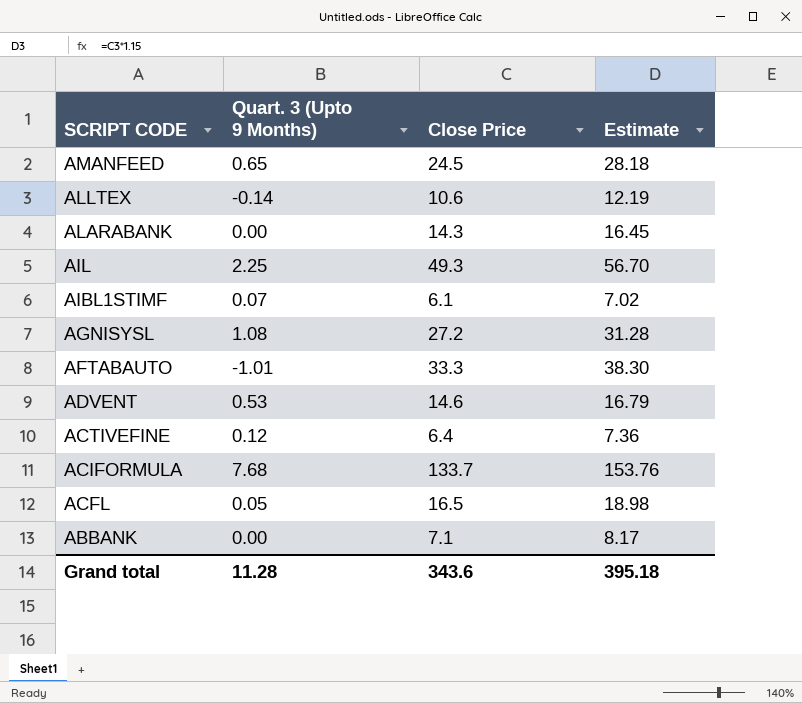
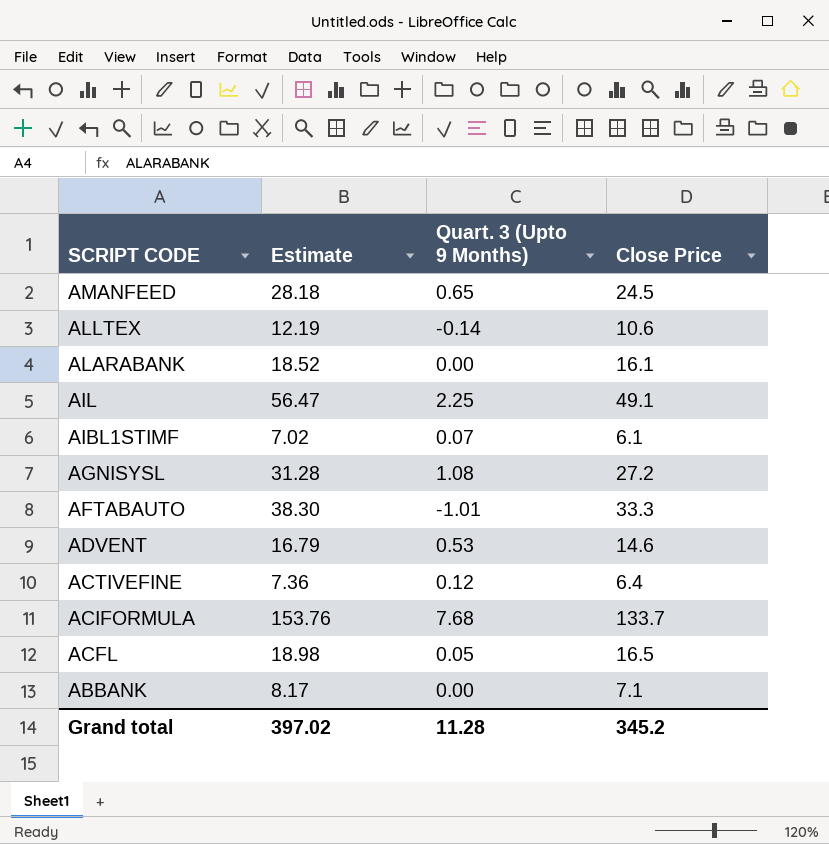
column Estimate | position: 4 -> 2
ALARABANK | Estimate: 16.45 -> 18.52
ALARABANK | Close Price: 14.3 -> 16.1
AIL | Estimate: 56.70 -> 56.47
AIL | Close Price: 49.3 -> 49.1
Grand total | Estimate: 395.18 -> 397.02
Grand total | Close Price: 343.6 -> 345.2

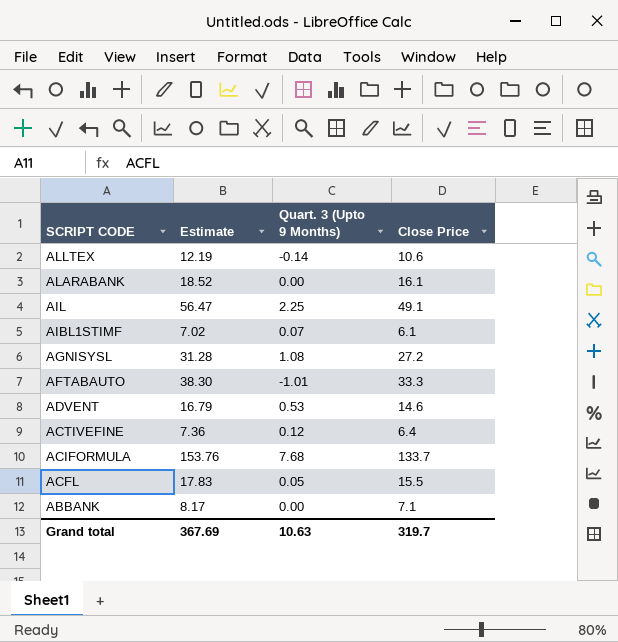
row AMANFEED: 28.18 | 0.65 | 24.5 -> none
ACFL | Estimate: 18.98 -> 17.83
ACFL | Close Price: 16.5 -> 15.5
Grand total | Estimate: 397.02 -> 367.69
Grand total | Quart. 3 (Upto 9 Months): 11.28 -> 10.63
Grand total | Close Price: 345.2 -> 319.7

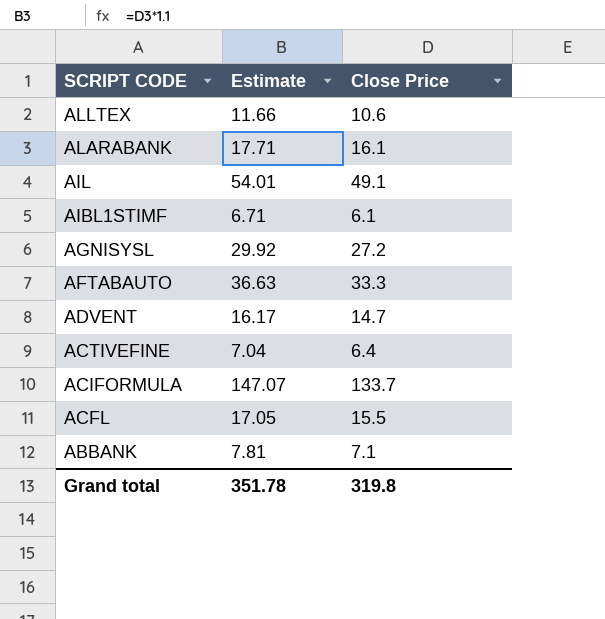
column Quart. 3 (Upto 9 Months) | position: 3 -> none
column Estimate | formula: [Close Price] * 1.15 -> [Close Price] * 1.1
ADVENT | Close Price: 14.6 -> 14.7
Grand total | Estimate: 367.69 -> 351.78
Grand total | Close Price: 319.7 -> 319.8

